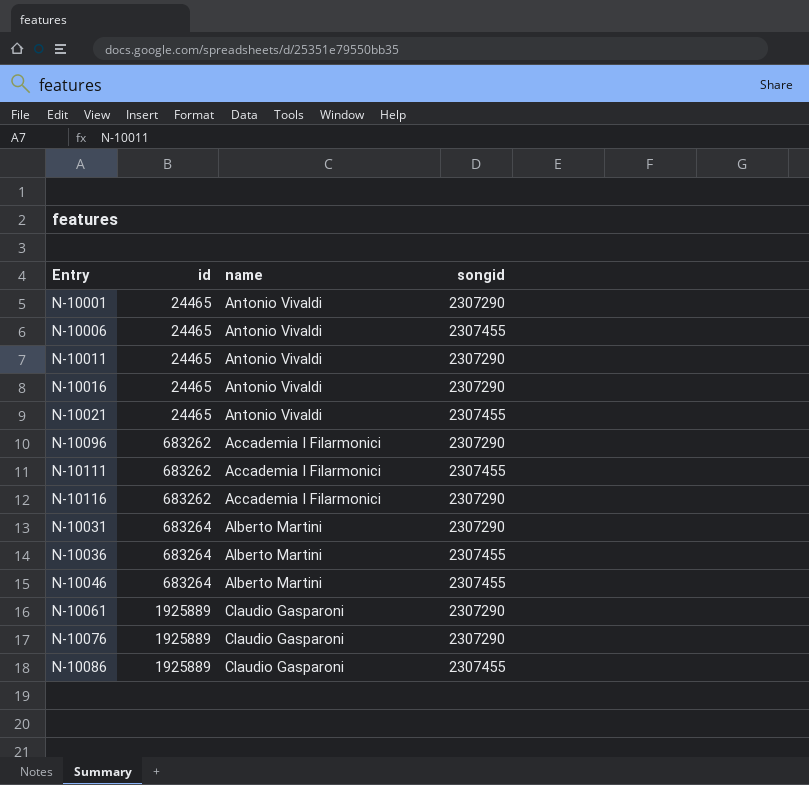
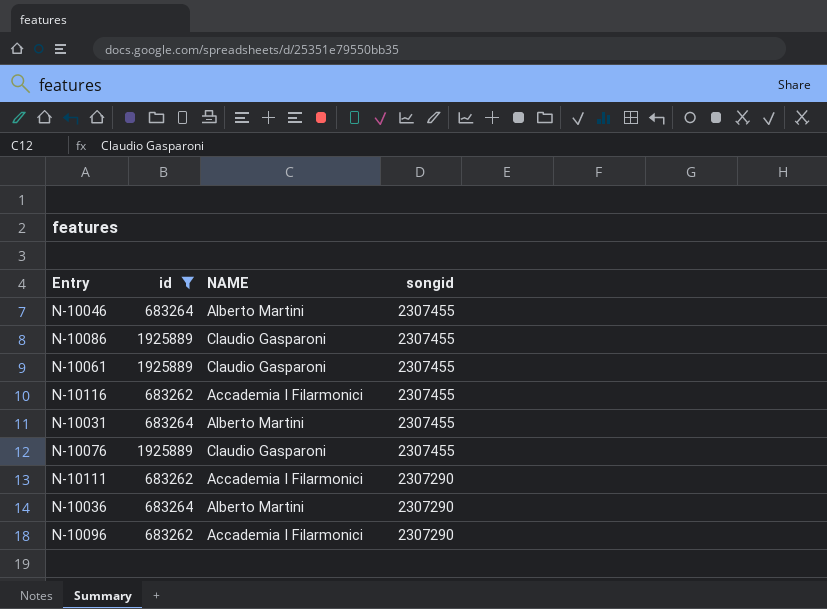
filter: none -> id != 24465
row order: id ascending -> songid descending
column name: name -> NAME
N-10061 | songid: 2307290 -> 2307455
N-10116 | songid: 2307290 -> 2307455
N-10031 | songid: 2307290 -> 2307455
N-10076 | songid: 2307290 -> 2307455
N-10111 | songid: 2307455 -> 2307290
N-10036 | songid: 2307455 -> 2307290

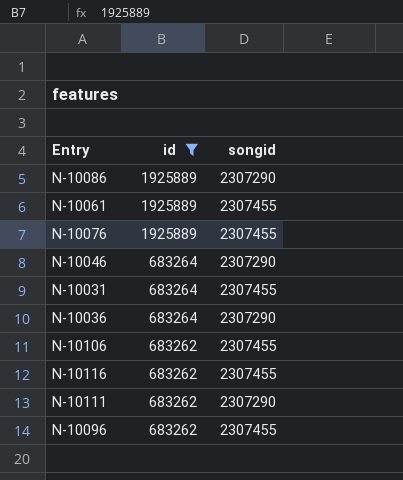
row order: songid descending -> id descending
column NAME | position: 3 -> none
N-10086 | songid: 2307455 -> 2307290
N-10046 | songid: 2307455 -> 2307290
row N-10106: none -> 683262 | 2307455
N-10096 | songid: 2307290 -> 2307455

